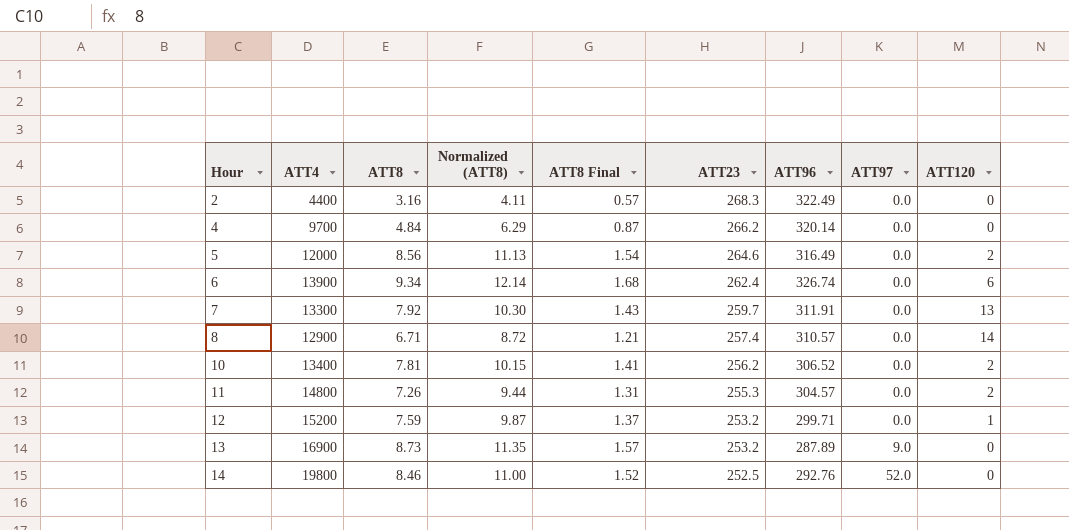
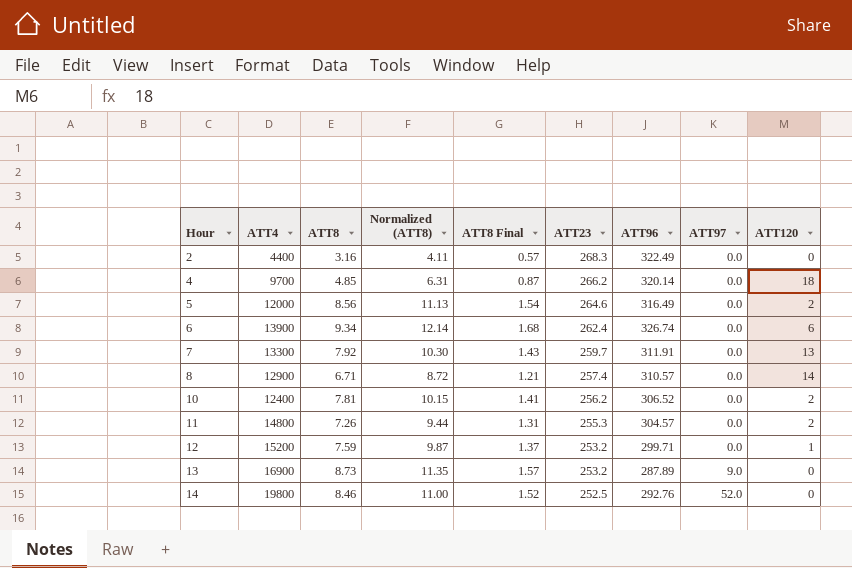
4 | ATT8: 4.84 -> 4.85
4 | Normalized (ATT8): 6.29 -> 6.31
4 | ATT120: 0 -> 18
10 | ATT4: 13400 -> 12400

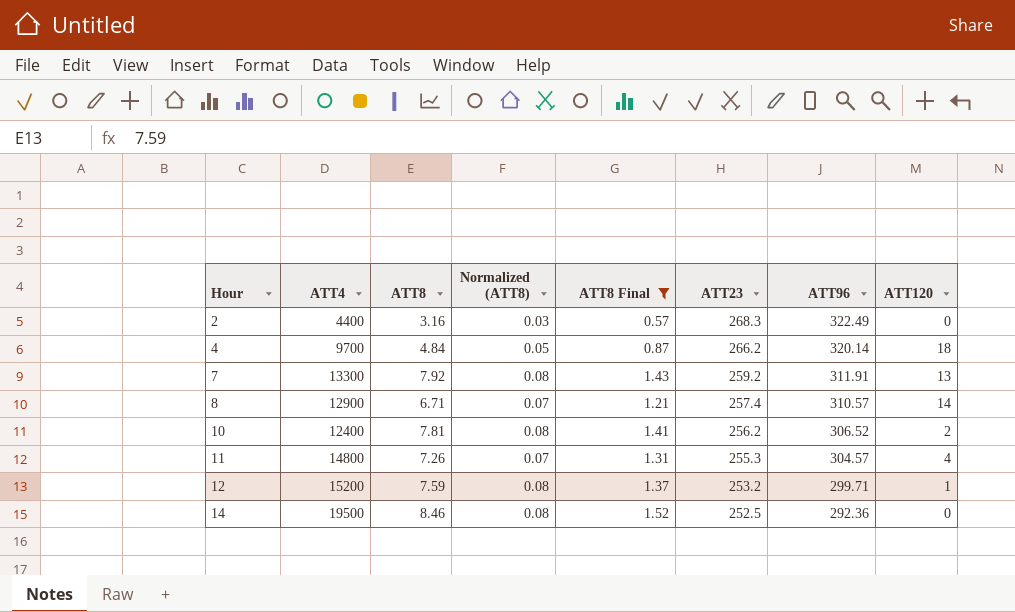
filter: none -> ATT8 Final <= 1.52
column ATT97 | position: 8 -> none
column Normalized (ATT8) | formula: [ATT8] * 1.3 -> [ATT8] * 0.01
4 | ATT8: 4.85 -> 4.84
7 | ATT23: 259.7 -> 259.2
11 | ATT120: 2 -> 4
14 | ATT4: 19800 -> 19500
14 | ATT96: 292.76 -> 292.36

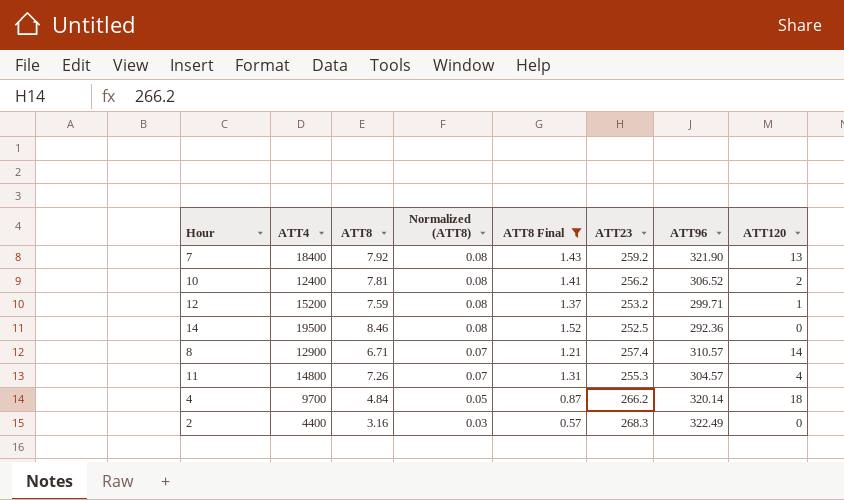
row order: Hour ascending -> Normalized (ATT8) descending
7 | ATT4: 13300 -> 18400
7 | ATT96: 311.91 -> 321.90

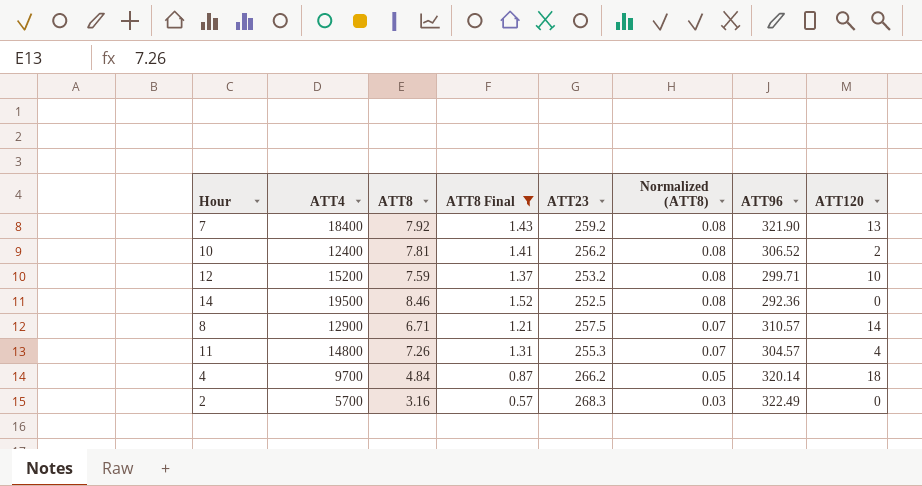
column Normalized (ATT8) | position: 4 -> 6
12 | ATT120: 1 -> 10
8 | ATT23: 257.4 -> 257.5
2 | ATT4: 4400 -> 5700

